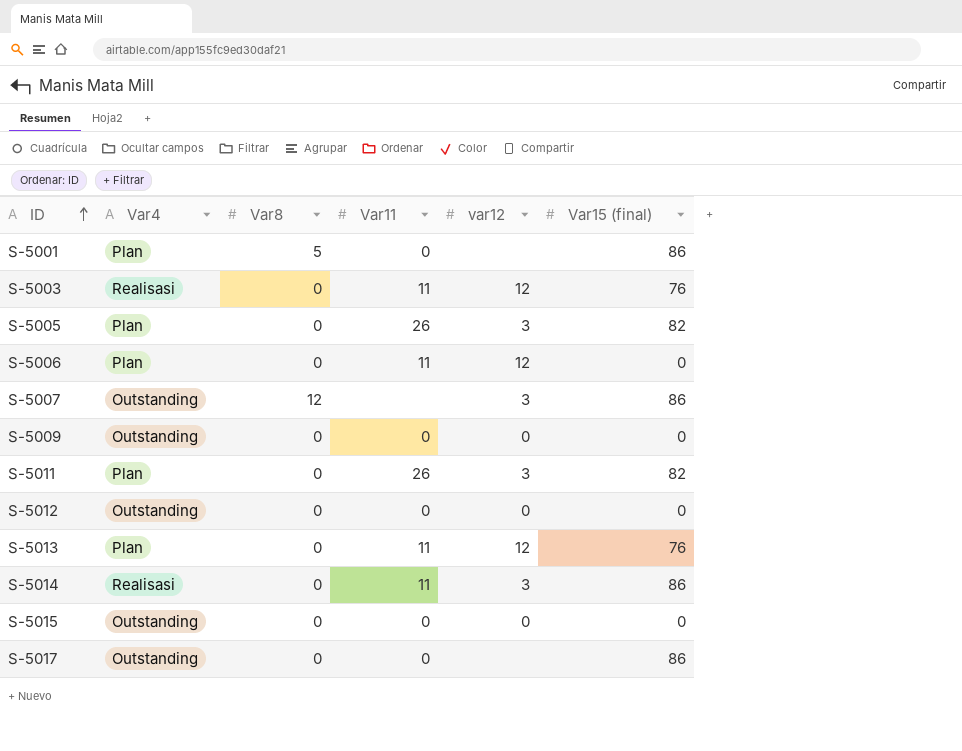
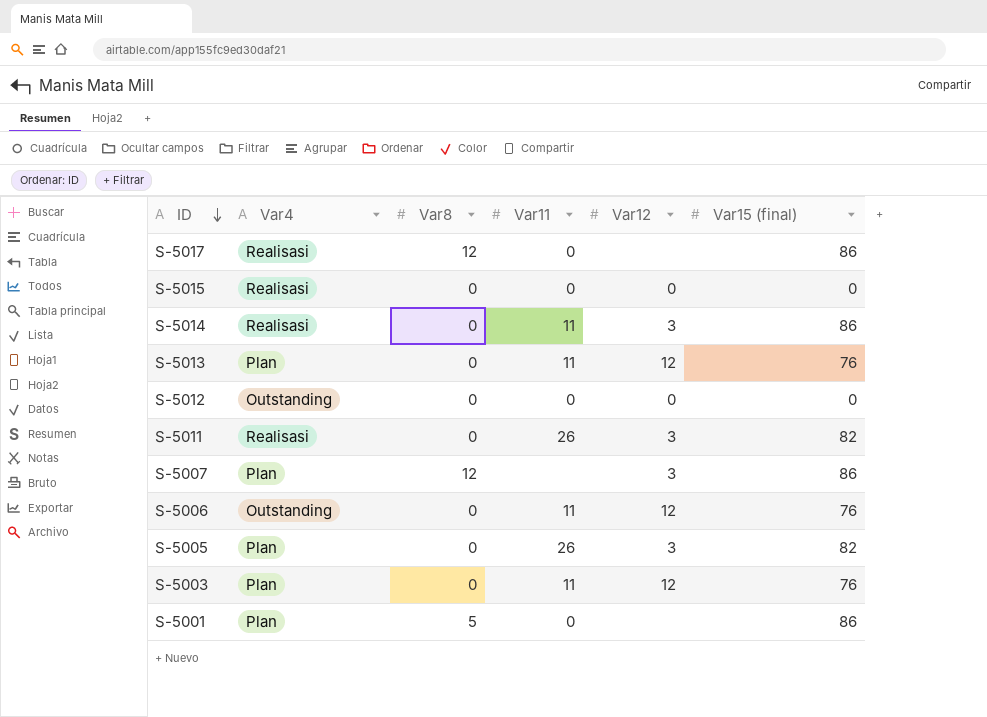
row order: ID ascending -> ID descending
column name: var12 -> Var12
row S-5009: Outstanding | 0 | 0 | 0 | 0 -> none
S-5017 | Var4: Outstanding -> Realisasi
S-5017 | Var8: 0 -> 12
S-5015 | Var4: Outstanding -> Realisasi
S-5011 | Var4: Plan -> Realisasi
S-5007 | Var4: Outstanding -> Plan
S-5006 | Var4: Plan -> Outstanding
S-5006 | Var15 (final): 0 -> 76
S-5003 | Var4: Realisasi -> Plan

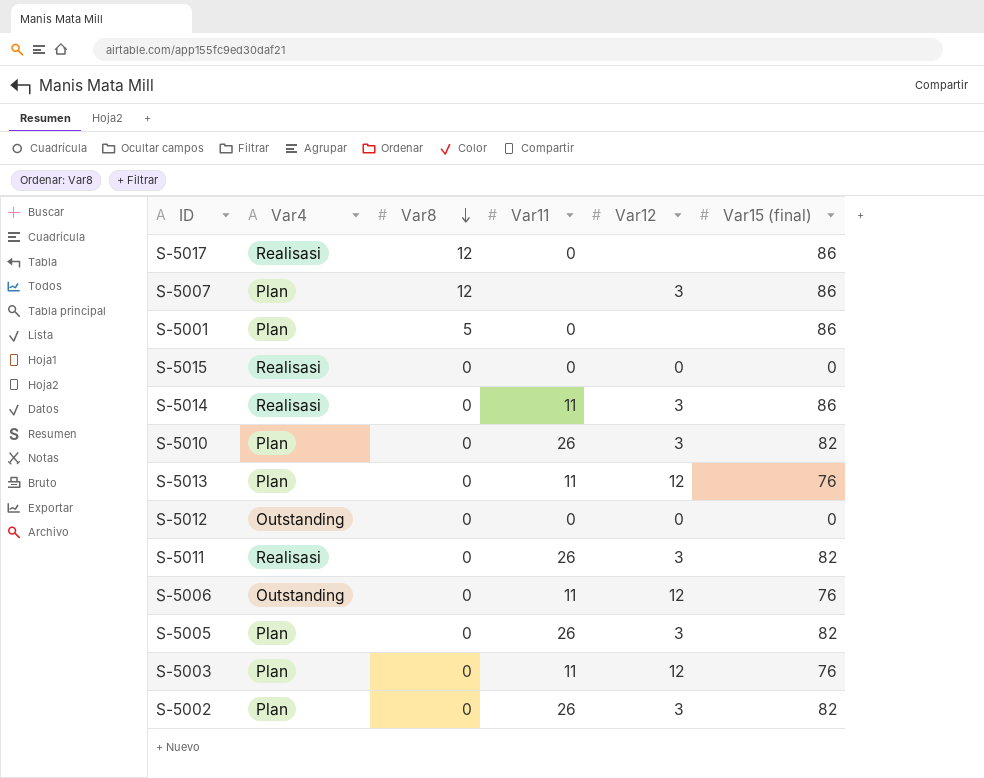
row order: ID descending -> Var8 descending
row S-5010: none -> Plan | 0 | 26 | 3 | 82
row S-5002: none -> Plan | 0 | 26 | 3 | 82

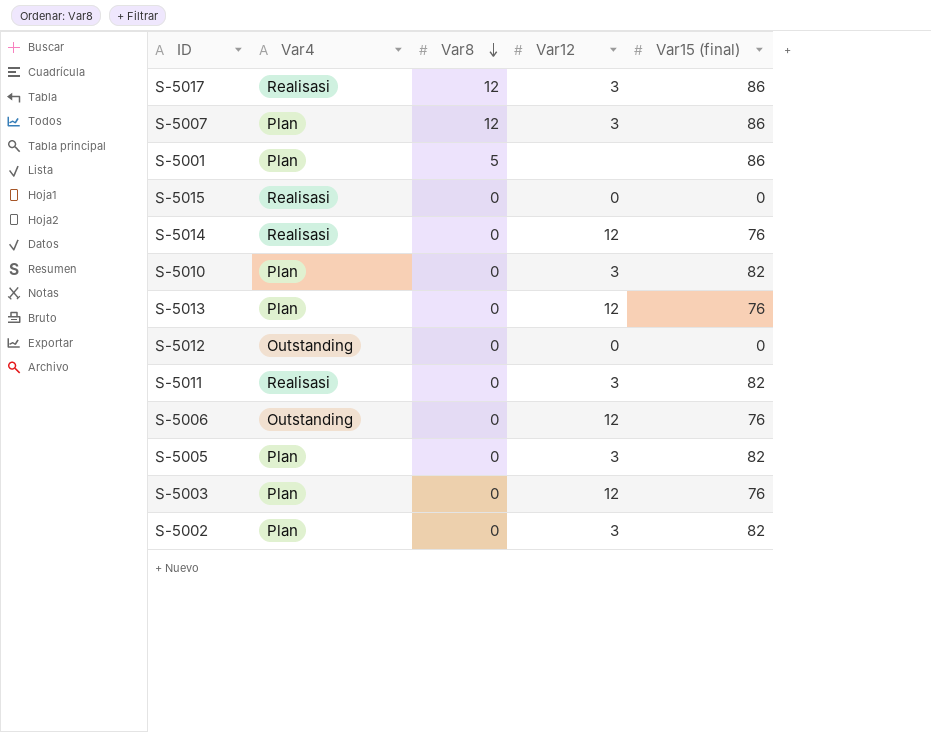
column Var11 | position: 4 -> none
S-5017 | Var12: none -> 3
S-5014 | Var12: 3 -> 12
S-5014 | Var15 (final): 86 -> 76

